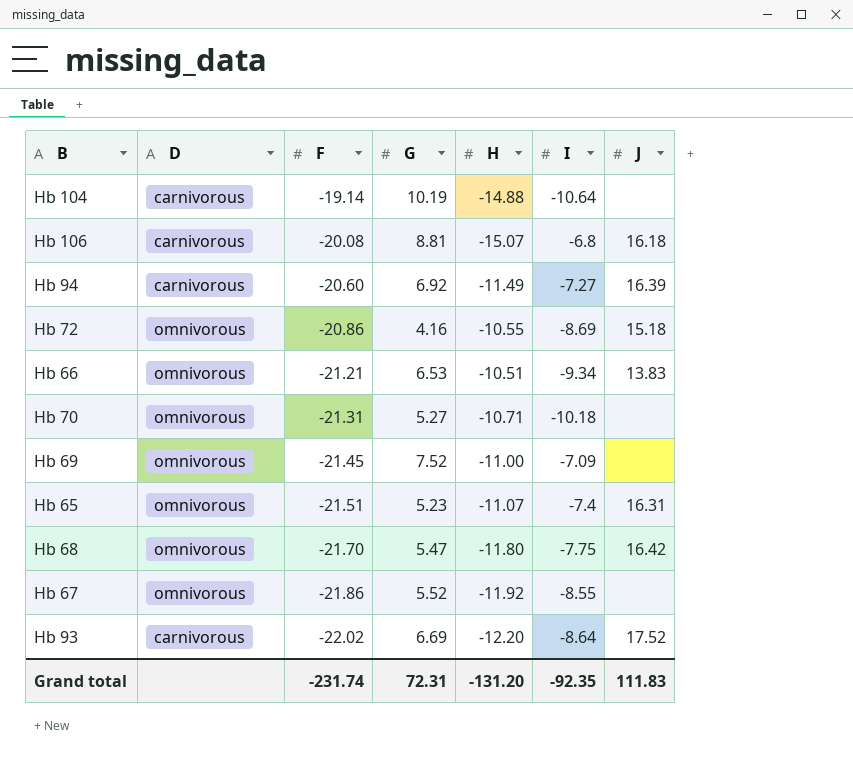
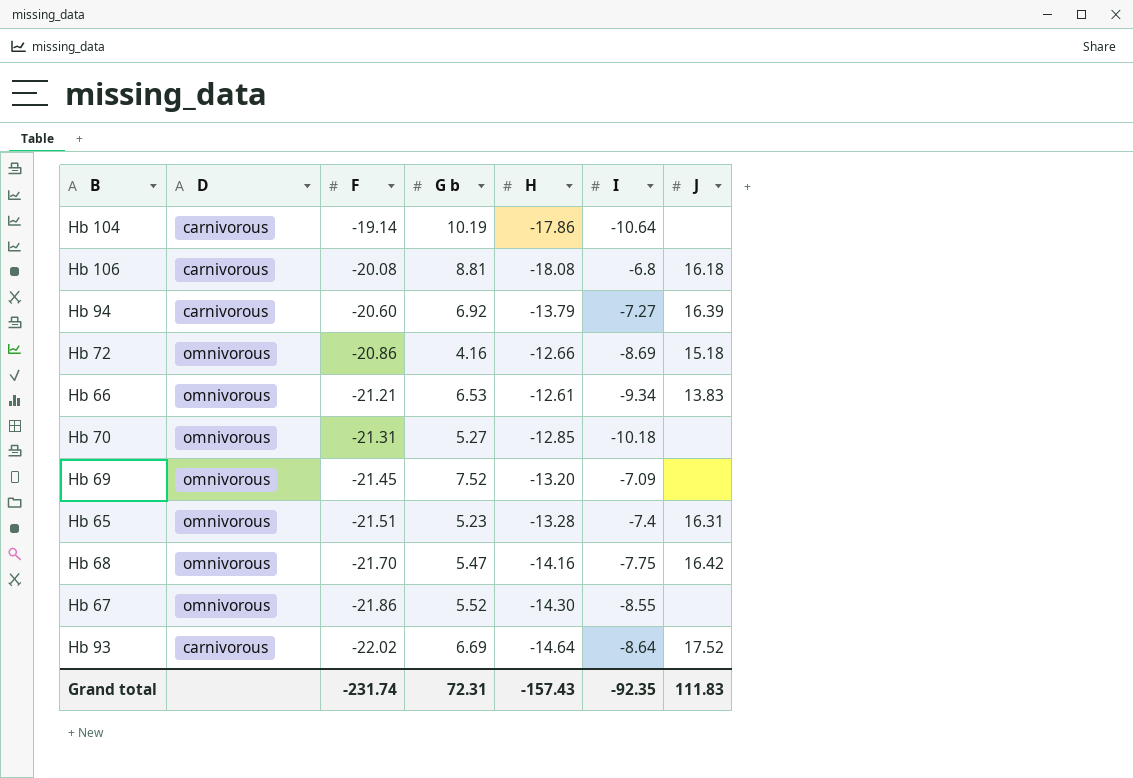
column name: G -> G b
Hb 104 | H: -14.88 -> -17.86
Hb 106 | H: -15.07 -> -18.08
Hb 94 | H: -11.49 -> -13.79
Hb 72 | H: -10.55 -> -12.66
Hb 66 | H: -10.51 -> -12.61
Hb 70 | H: -10.71 -> -12.85
Hb 69 | H: -11.00 -> -13.20
Hb 65 | H: -11.07 -> -13.28
Hb 68 | H: -11.80 -> -14.16
Hb 67 | H: -11.92 -> -14.30
Hb 93 | H: -12.20 -> -14.64
Grand total | H: -131.20 -> -157.43

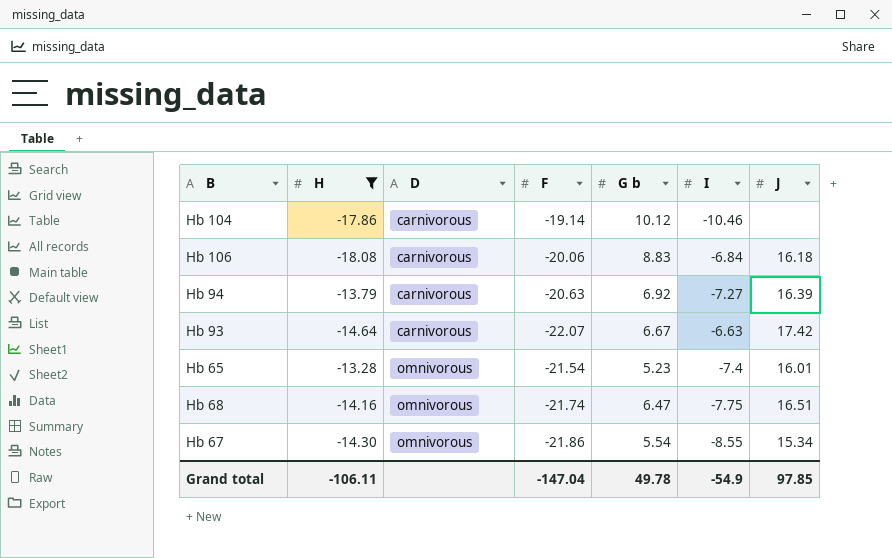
filter: none -> H <= -13.28
row order: F descending -> D ascending
column H | position: 5 -> 2
Hb 104 | G b: 10.19 -> 10.12
Hb 104 | I: -10.64 -> -10.46
Hb 106 | F: -20.08 -> -20.06
Hb 106 | G b: 8.81 -> 8.83
Hb 106 | I: -6.8 -> -6.84
Hb 94 | F: -20.60 -> -20.63
Hb 93 | F: -22.02 -> -22.07
Hb 93 | G b: 6.69 -> 6.67
Hb 93 | I: -8.64 -> -6.63
Hb 93 | J: 17.52 -> 17.42
Hb 65 | F: -21.51 -> -21.54
Hb 65 | J: 16.31 -> 16.01
Hb 68 | F: -21.70 -> -21.74
Hb 68 | G b: 5.47 -> 6.47
Hb 68 | J: 16.42 -> 16.51
Hb 67 | G b: 5.52 -> 5.54
Hb 67 | J: none -> 15.34
Grand total | H: -157.43 -> -106.11
Grand total | F: -231.74 -> -147.04
Grand total | G b: 72.31 -> 49.78
Grand total | I: -92.35 -> -54.9
Grand total | J: 111.83 -> 97.85

